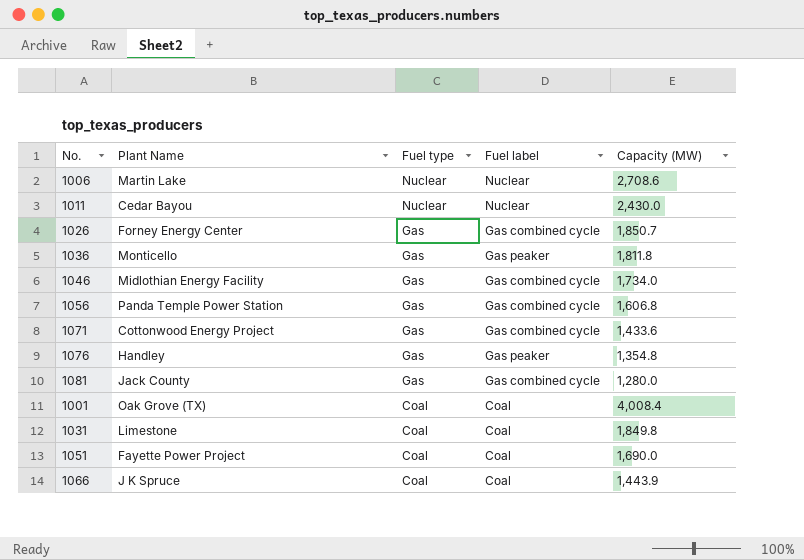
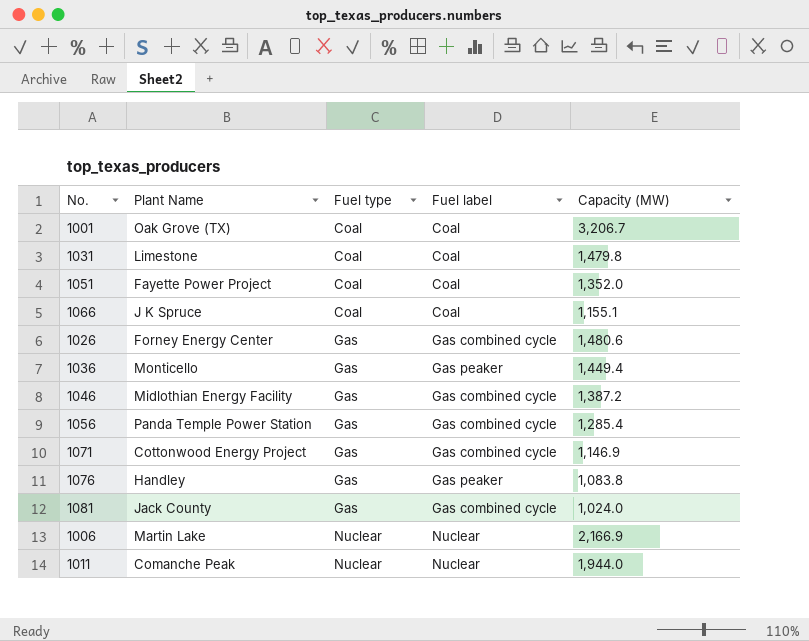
row order: Fuel type descending -> Fuel type ascending
1001 | Capacity (MW): 4,008.4 -> 3,206.7
1031 | Capacity (MW): 1,849.8 -> 1,479.8
1051 | Capacity (MW): 1,690.0 -> 1,352.0
1066 | Capacity (MW): 1,443.9 -> 1,155.1
1026 | Capacity (MW): 1,850.7 -> 1,480.6
1036 | Capacity (MW): 1,811.8 -> 1,449.4
1046 | Capacity (MW): 1,734.0 -> 1,387.2
1056 | Capacity (MW): 1,606.8 -> 1,285.4
1071 | Capacity (MW): 1,433.6 -> 1,146.9
1076 | Capacity (MW): 1,354.8 -> 1,083.8
1081 | Capacity (MW): 1,280.0 -> 1,024.0
1006 | Capacity (MW): 2,708.6 -> 2,166.9
1011 | Plant Name: Cedar Bayou -> Comanche Peak
1011 | Capacity (MW): 2,430.0 -> 1,944.0

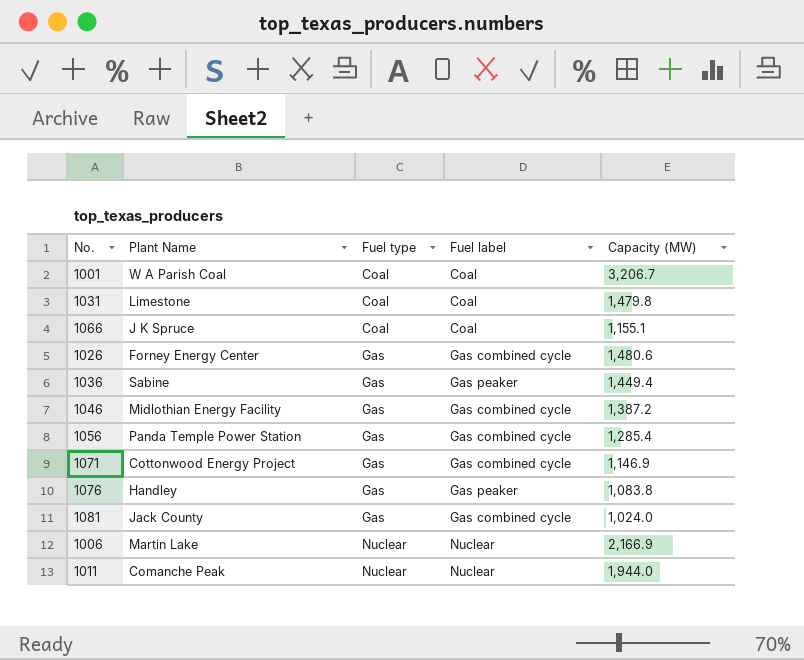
row 1051: Fayette Power Project | Coal | Coal | 1,352.0 -> none
1001 | Plant Name: Oak Grove (TX) -> W A Parish Coal
1036 | Plant Name: Monticello -> Sabine

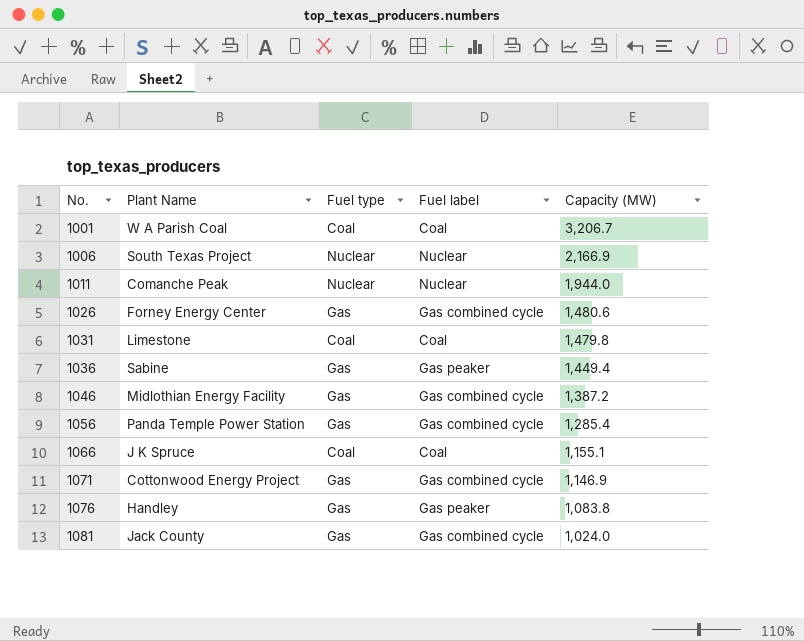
row order: Fuel type ascending -> No. ascending
1006 | Plant Name: Martin Lake -> South Texas Project

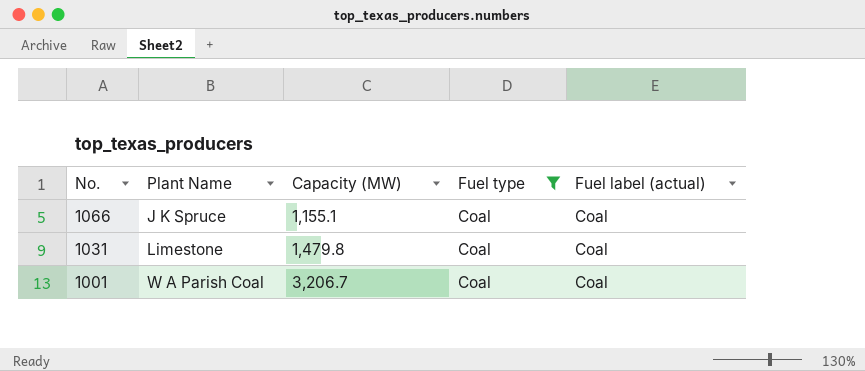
filter: none -> Fuel type = Coal
row order: No. ascending -> No. descending
column Capacity (MW) | position: 5 -> 3
column name: Fuel label -> Fuel label (actual)

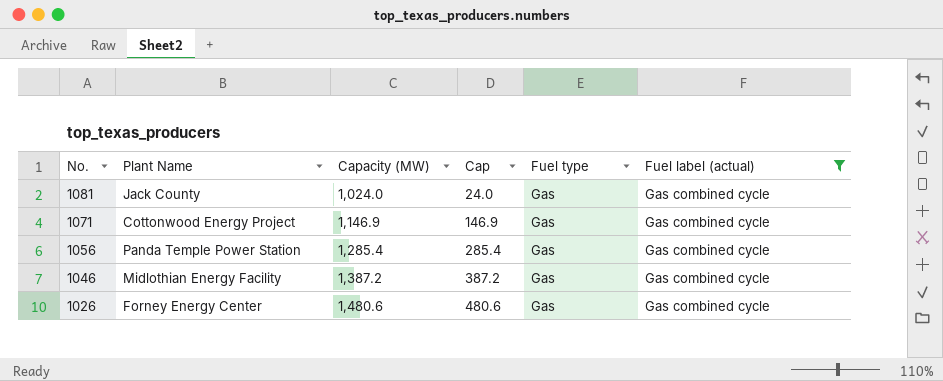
filter: Fuel type = Coal -> Fuel label (actual) = Gas combined cycle
column Cap | formula: none -> [Capacity (MW)] - 1000

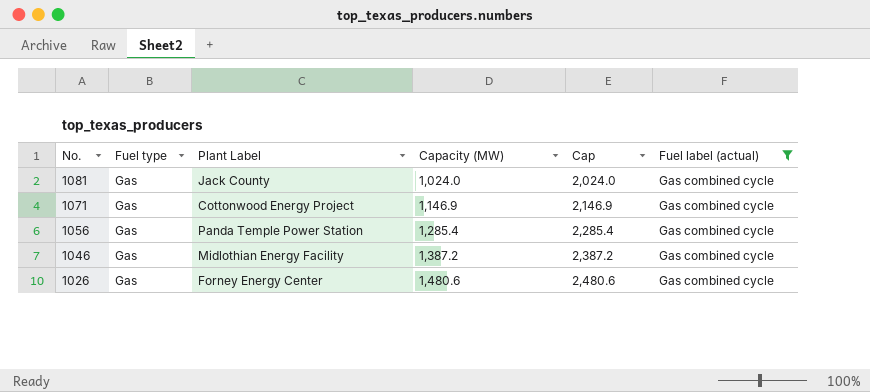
column Fuel type | position: 5 -> 2
column name: Plant Name -> Plant Label
column Cap | formula: [Capacity (MW)] - 1000 -> [Capacity (MW)] + 1000

